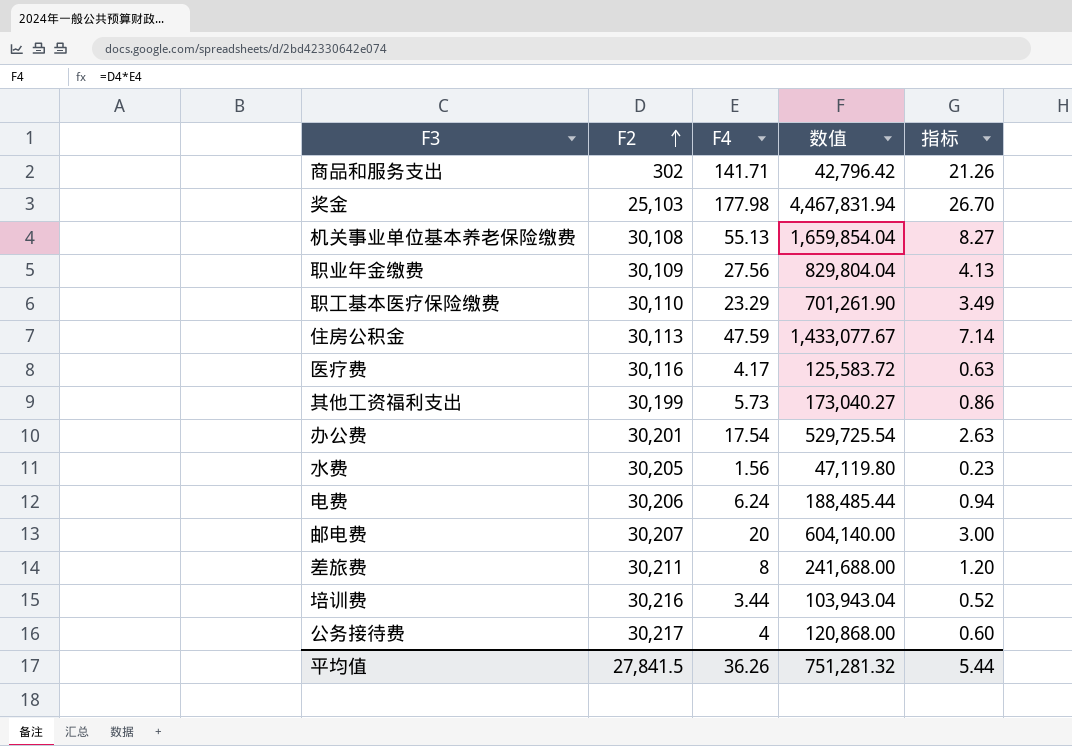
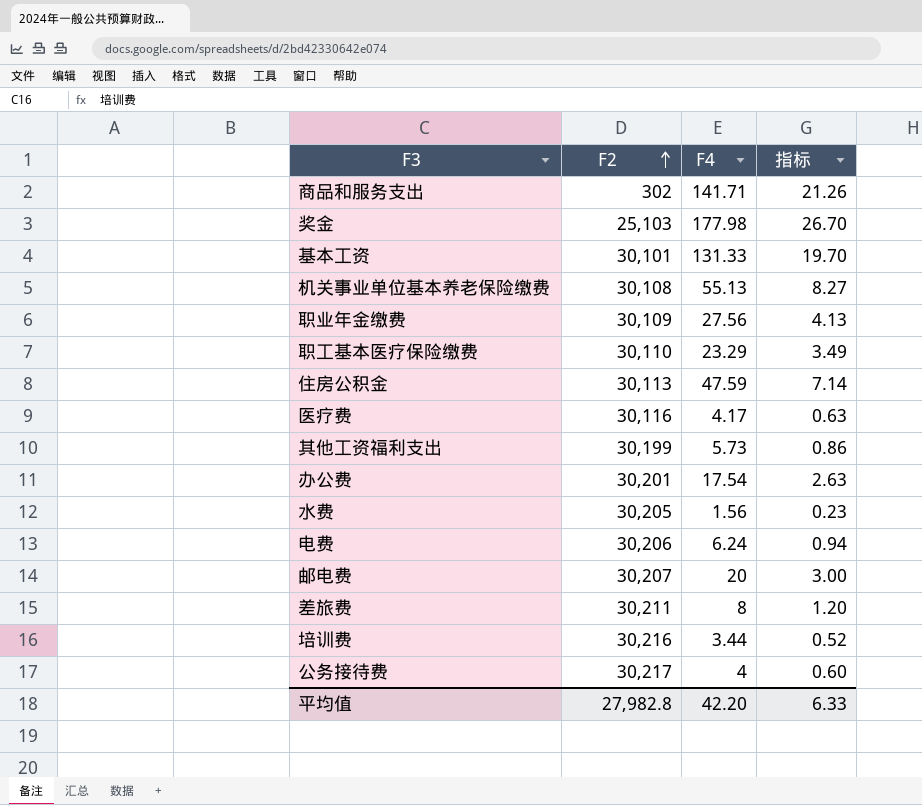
column 数值 | formula: [F2] * [F4] -> none
row 基本工资: none -> 30,101 | 131.33 | 19.70
平均值 | F2: 27,841.5 -> 27,982.8
平均值 | F4: 36.26 -> 42.20
平均值 | 指标: 5.44 -> 6.33

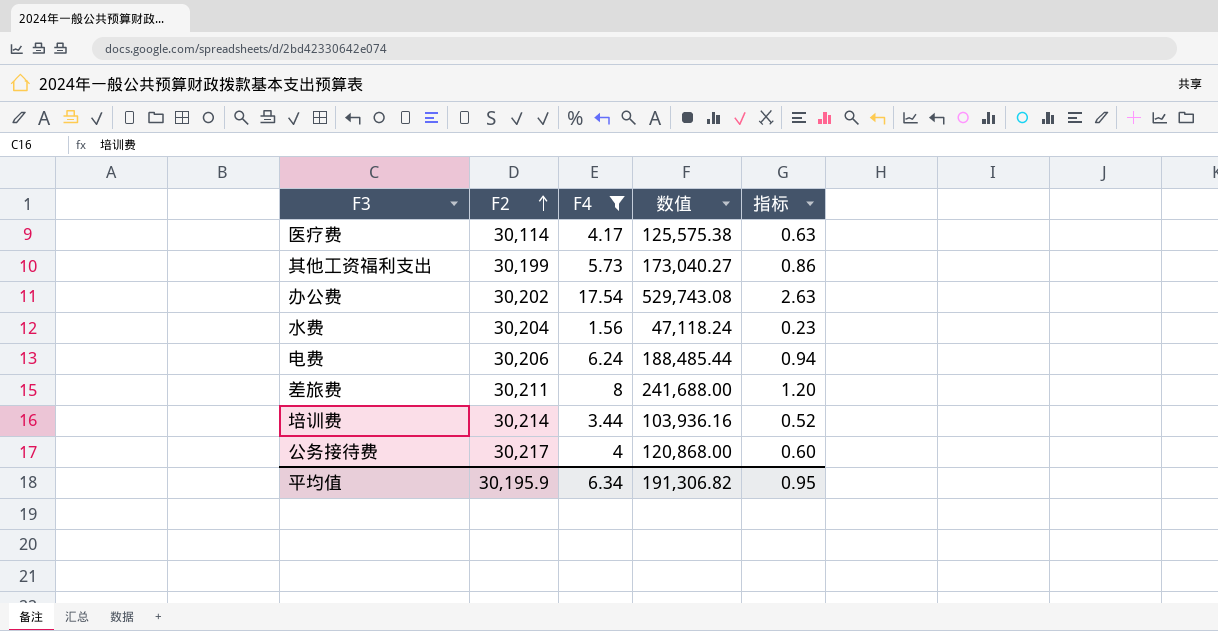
filter: none -> F4 <= 17.54
column 数值 | formula: none -> [F2] * [F4]
医疗费 | F2: 30,116 -> 30,114
办公费 | F2: 30,201 -> 30,202
水费 | F2: 30,205 -> 30,204
培训费 | F2: 30,216 -> 30,214
平均值 | F2: 27,982.8 -> 30,195.9
平均值 | F4: 42.20 -> 6.34
平均值 | 指标: 6.33 -> 0.95

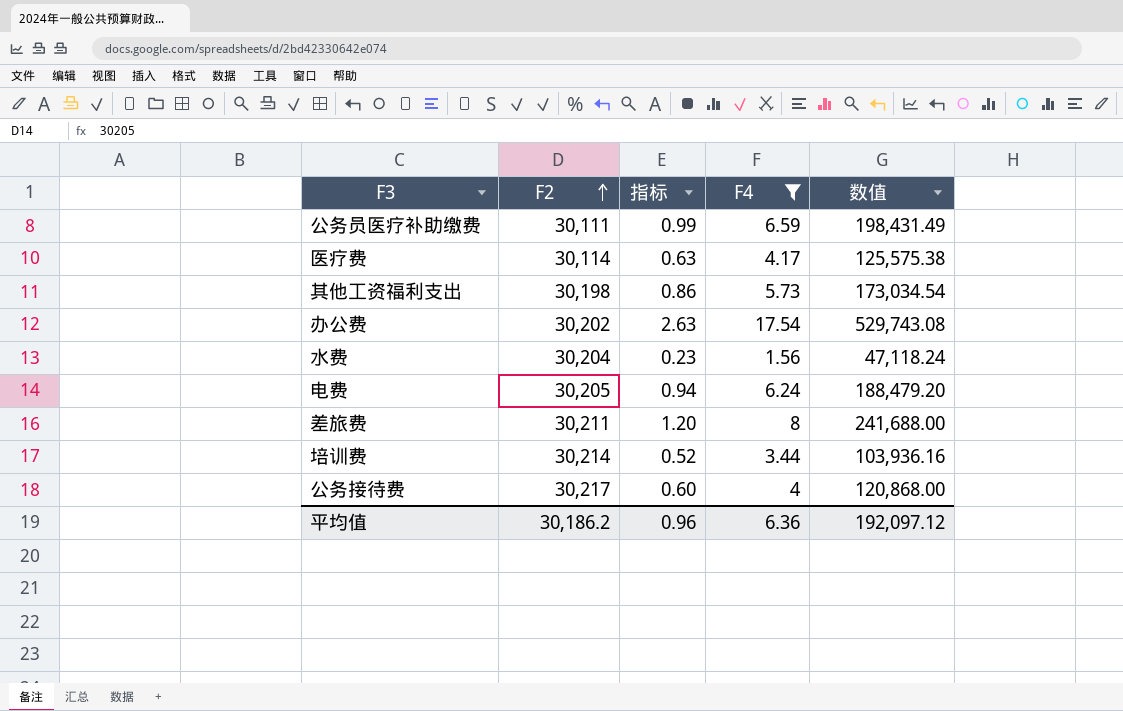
column 指标 | position: 5 -> 3
row 公务员医疗补助缴费: none -> 30,111 | 0.99 | 6.59 | 198,431.49
其他工资福利支出 | F2: 30,199 -> 30,198
其他工资福利支出 | 数值: 173,040.27 -> 173,034.54
电费 | F2: 30,206 -> 30,205
电费 | 数值: 188,485.44 -> 188,479.20
平均值 | F2: 30,195.9 -> 30,186.2
平均值 | 指标: 0.95 -> 0.96
平均值 | F4: 6.34 -> 6.36
平均值 | 数值: 191,306.82 -> 192,097.12

